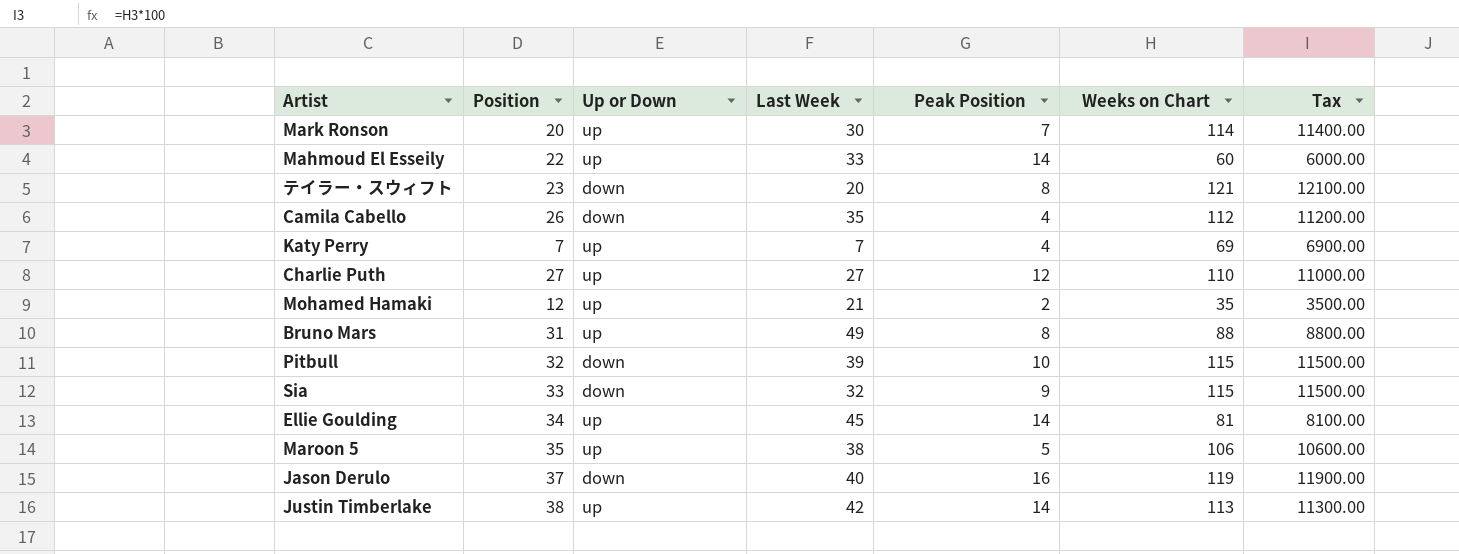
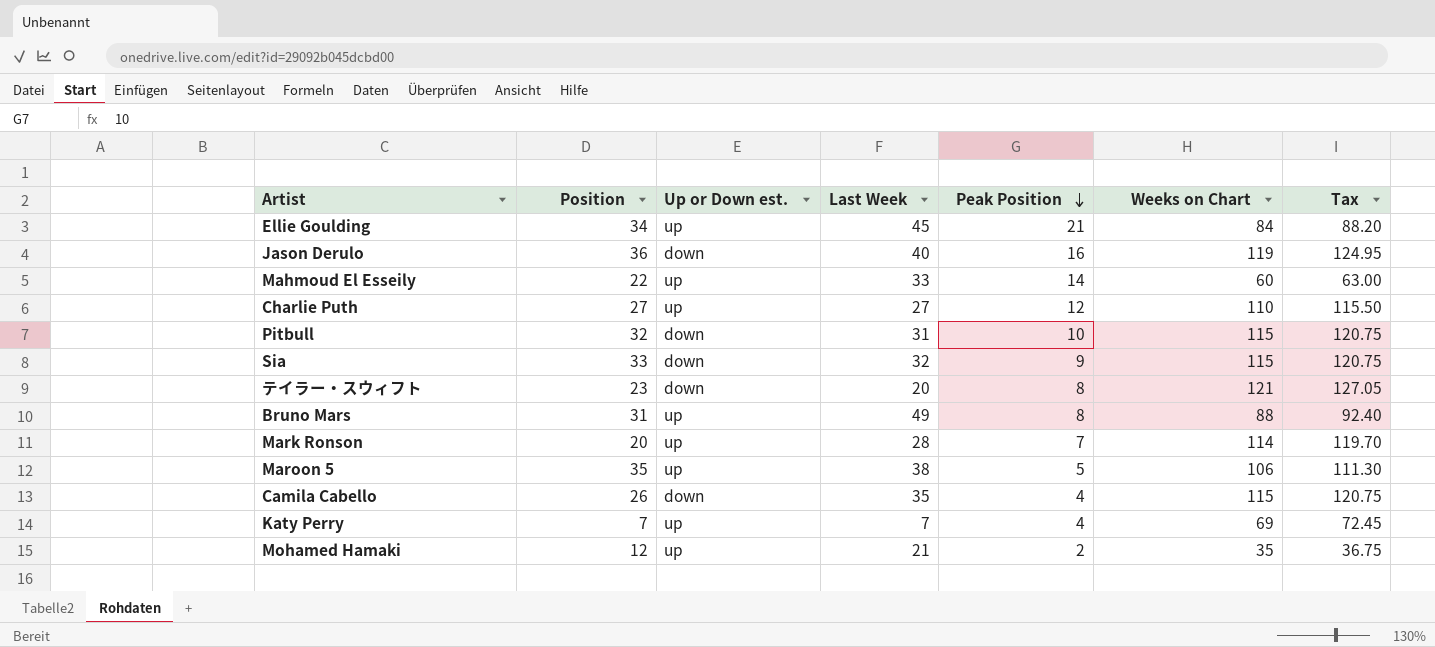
row order: none -> Peak Position descending
column name: Up or Down -> Up or Down est.
column Tax | formula: [Weeks on Chart] * 100 -> [Weeks on Chart] * 1.05
row Justin Timberlake: 38 | up | 42 | 14 | 113 | 11300.00 -> none
Ellie Goulding | Peak Position: 14 -> 21
Ellie Goulding | Weeks on Chart: 81 -> 84
Jason Derulo | Position: 37 -> 36
Pitbull | Last Week: 39 -> 31
Mark Ronson | Last Week: 30 -> 28
Camila Cabello | Weeks on Chart: 112 -> 115

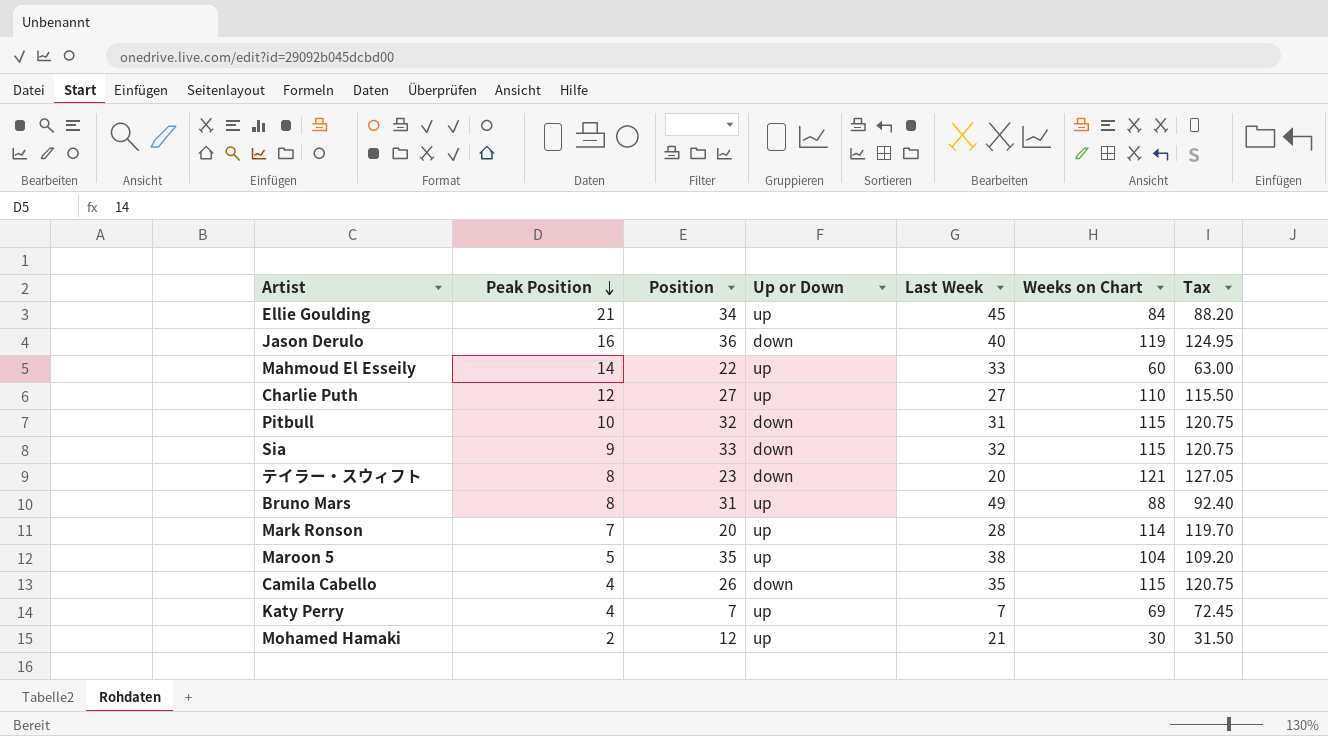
column Peak Position | position: 5 -> 2
column name: Up or Down est. -> Up or Down
Maroon 5 | Weeks on Chart: 106 -> 104
Maroon 5 | Tax: 111.30 -> 109.20
Mohamed Hamaki | Weeks on Chart: 35 -> 30
Mohamed Hamaki | Tax: 36.75 -> 31.50

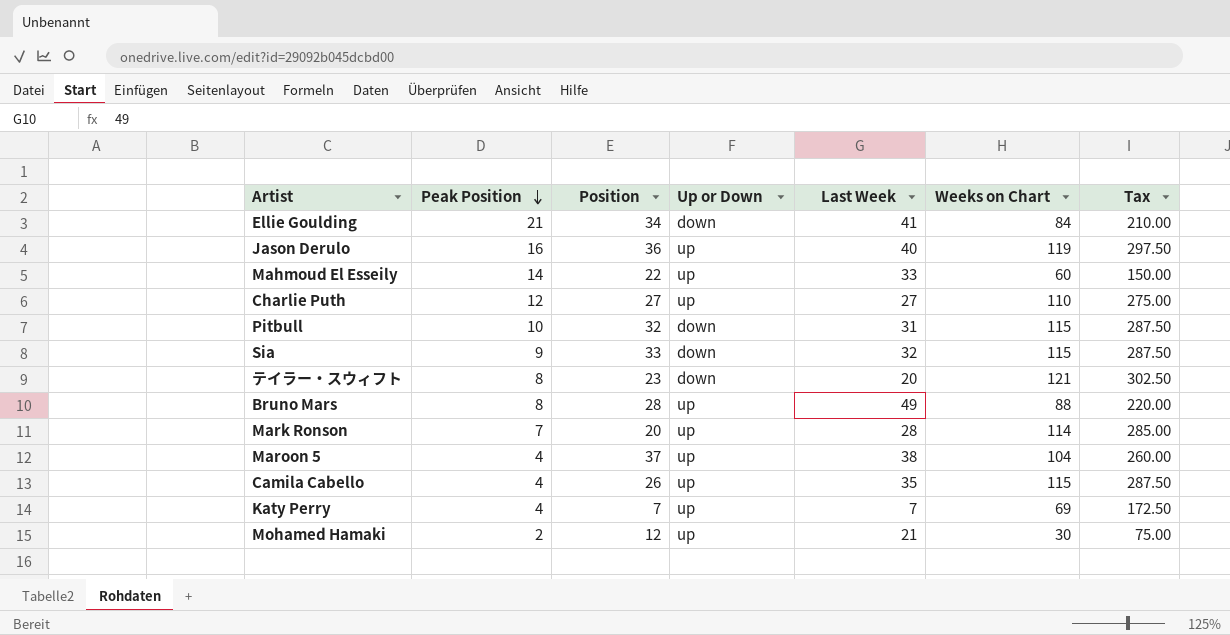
column Tax | formula: [Weeks on Chart] * 1.05 -> [Weeks on Chart] * 2.5
Ellie Goulding | Up or Down: up -> down
Ellie Goulding | Last Week: 45 -> 41
Jason Derulo | Up or Down: down -> up
Bruno Mars | Position: 31 -> 28
Maroon 5 | Peak Position: 5 -> 4
Maroon 5 | Position: 35 -> 37
Camila Cabello | Up or Down: down -> up

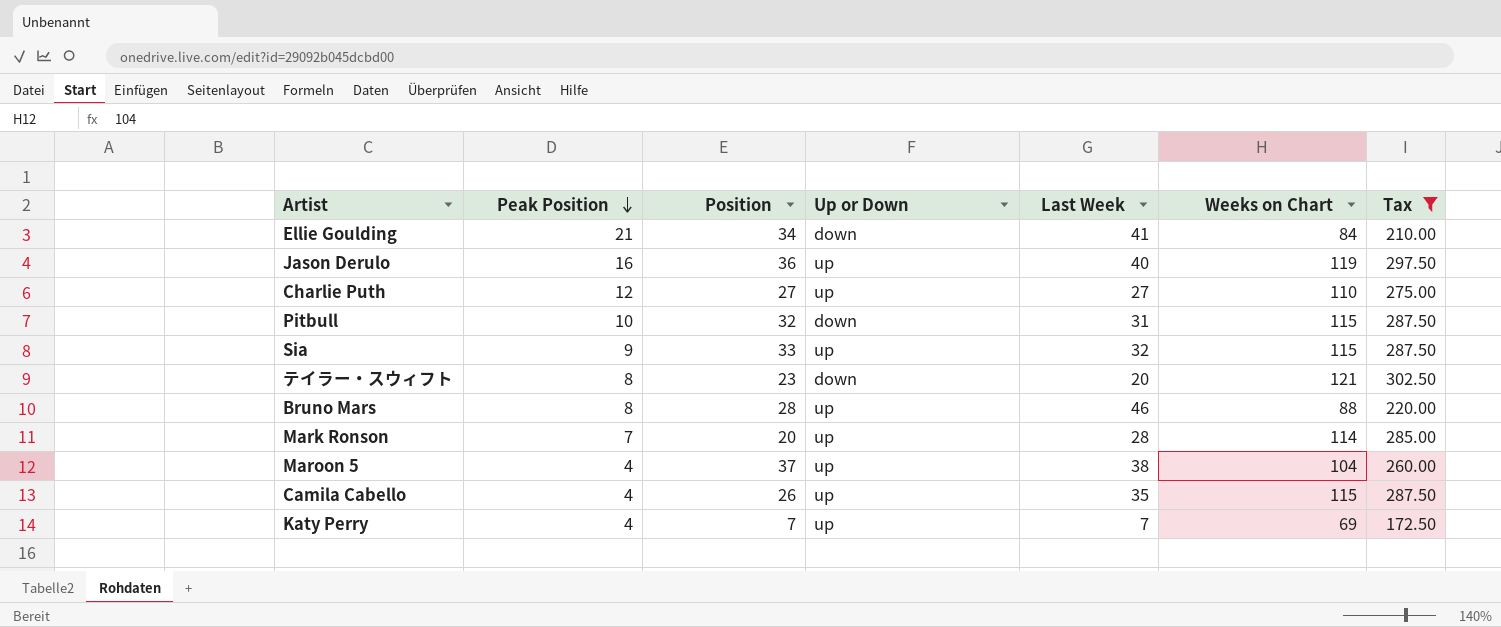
filter: none -> Tax >= 172.50
Sia | Up or Down: down -> up
Bruno Mars | Last Week: 49 -> 46

